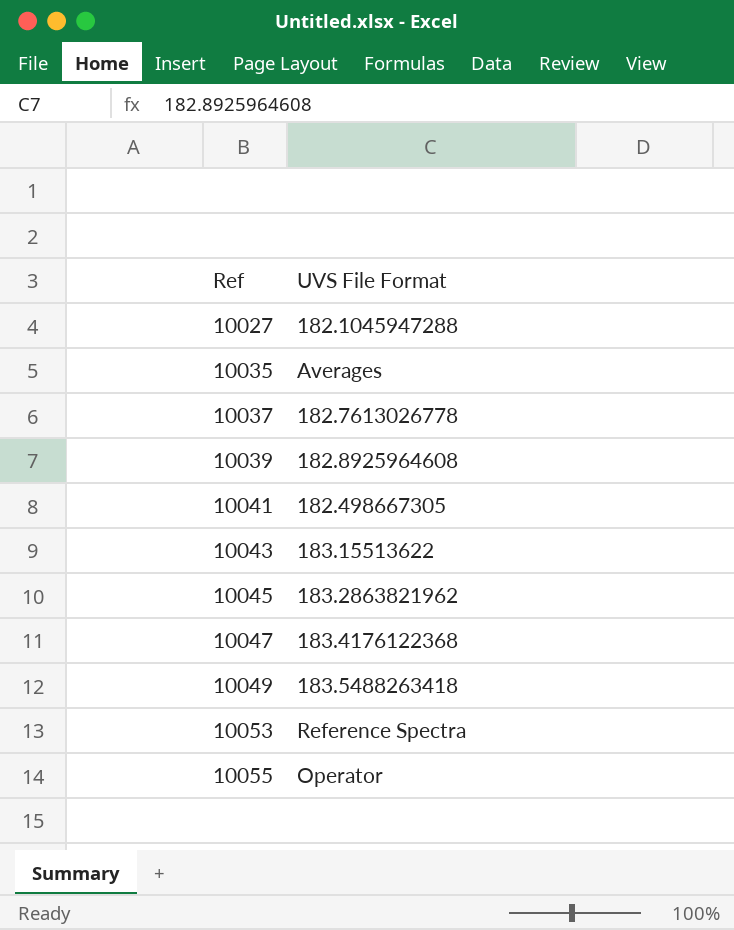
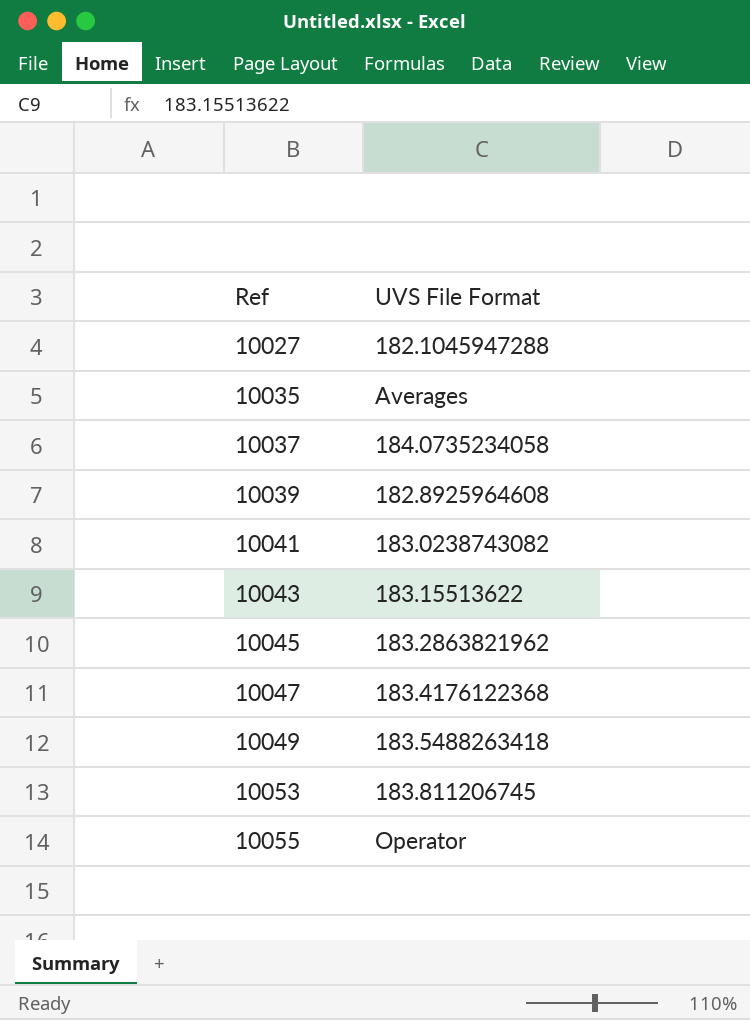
10037 | UVS File Format: 182.7613026778 -> 184.0735234058
10041 | UVS File Format: 182.498667305 -> 183.0238743082
10053 | UVS File Format: Reference Spectra -> 183.811206745

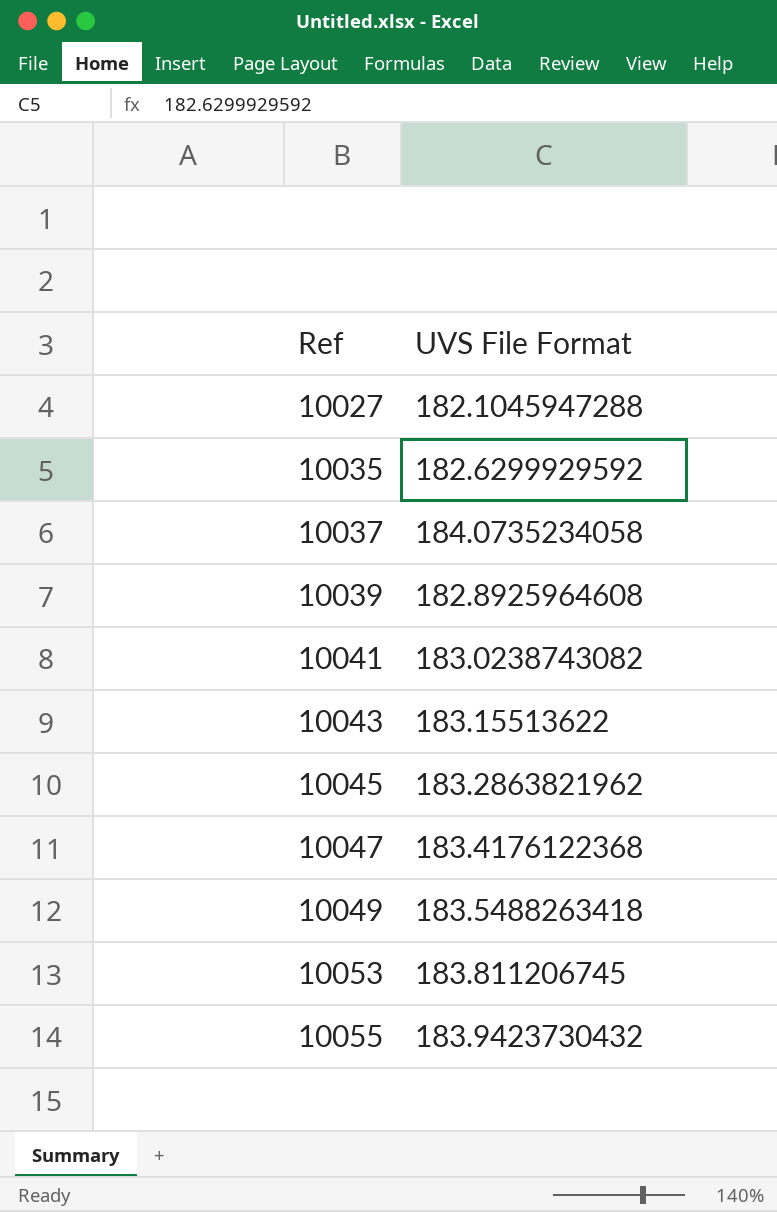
10035 | UVS File Format: Averages -> 182.6299929592
10055 | UVS File Format: Operator -> 183.9423730432

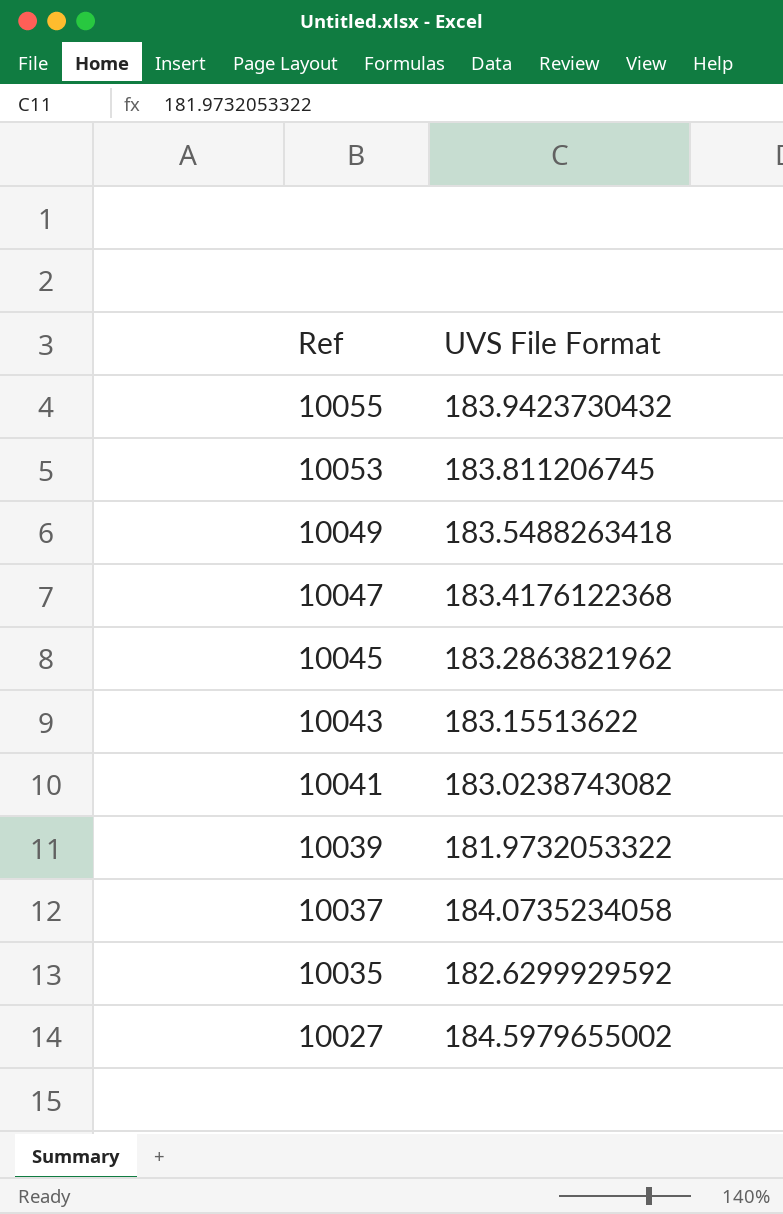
row order: Ref ascending -> Ref descending
10039 | UVS File Format: 182.8925964608 -> 181.9732053322
10027 | UVS File Format: 182.1045947288 -> 184.5979655002

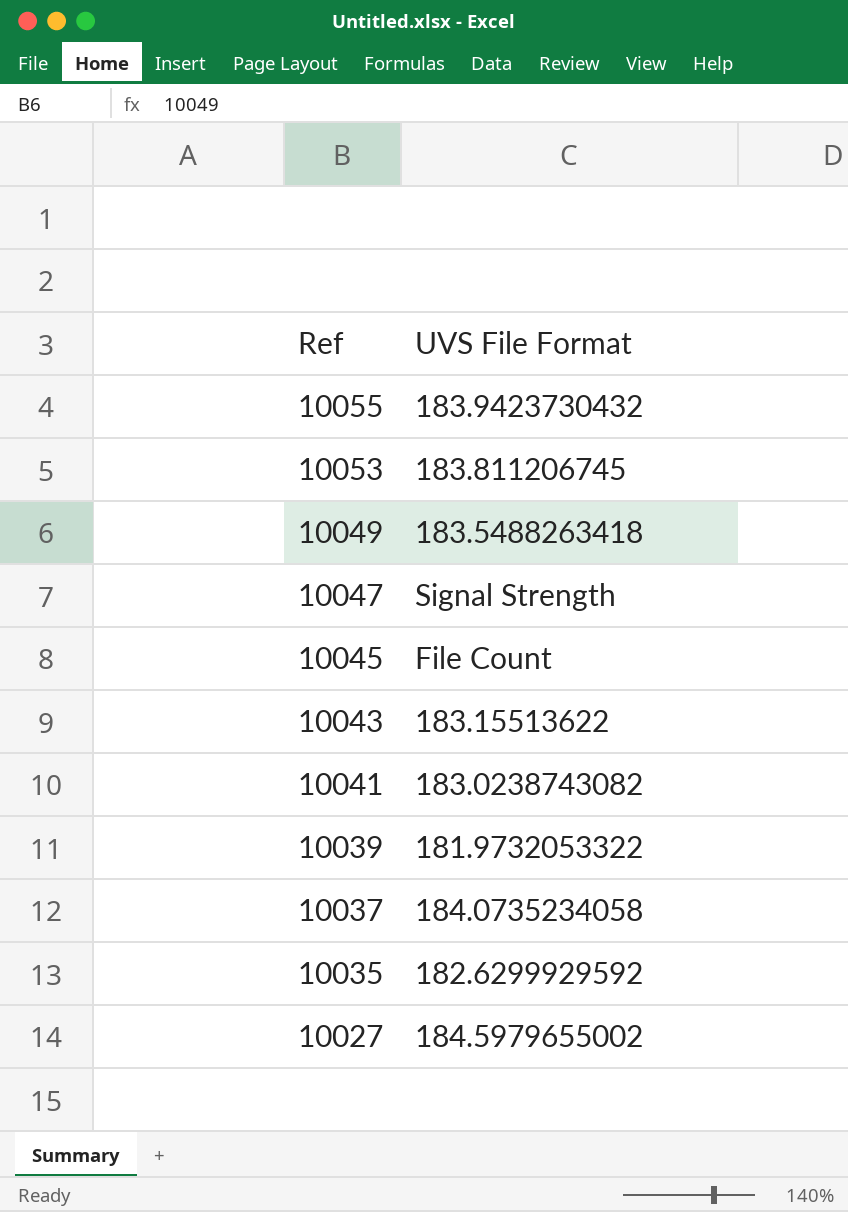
10047 | UVS File Format: 183.4176122368 -> Signal Strength
10045 | UVS File Format: 183.2863821962 -> File Count

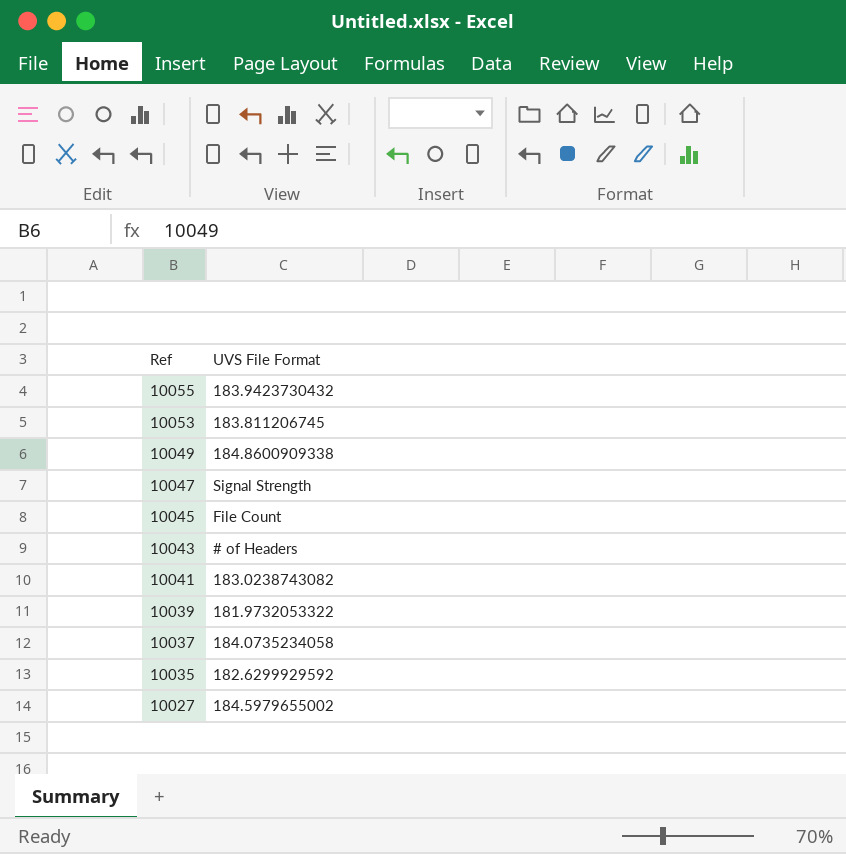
10049 | UVS File Format: 183.5488263418 -> 184.8600909338
10043 | UVS File Format: 183.15513622 -> # of Headers

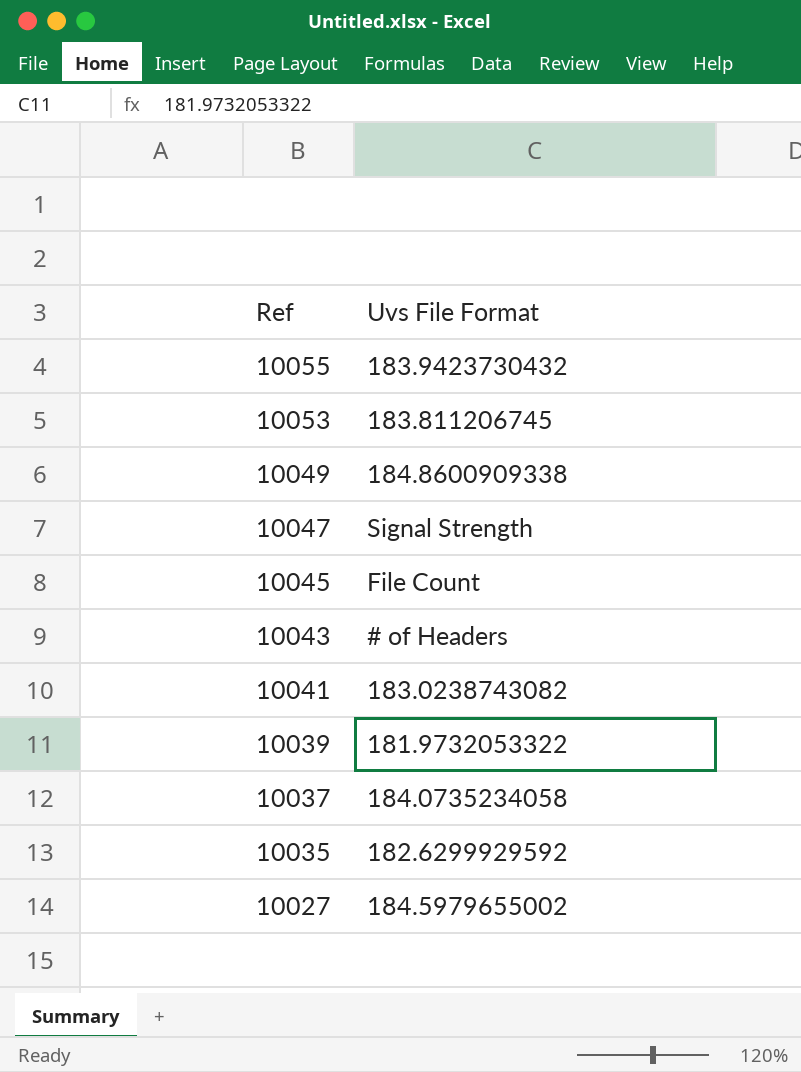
column name: UVS File Format -> Uvs File Format

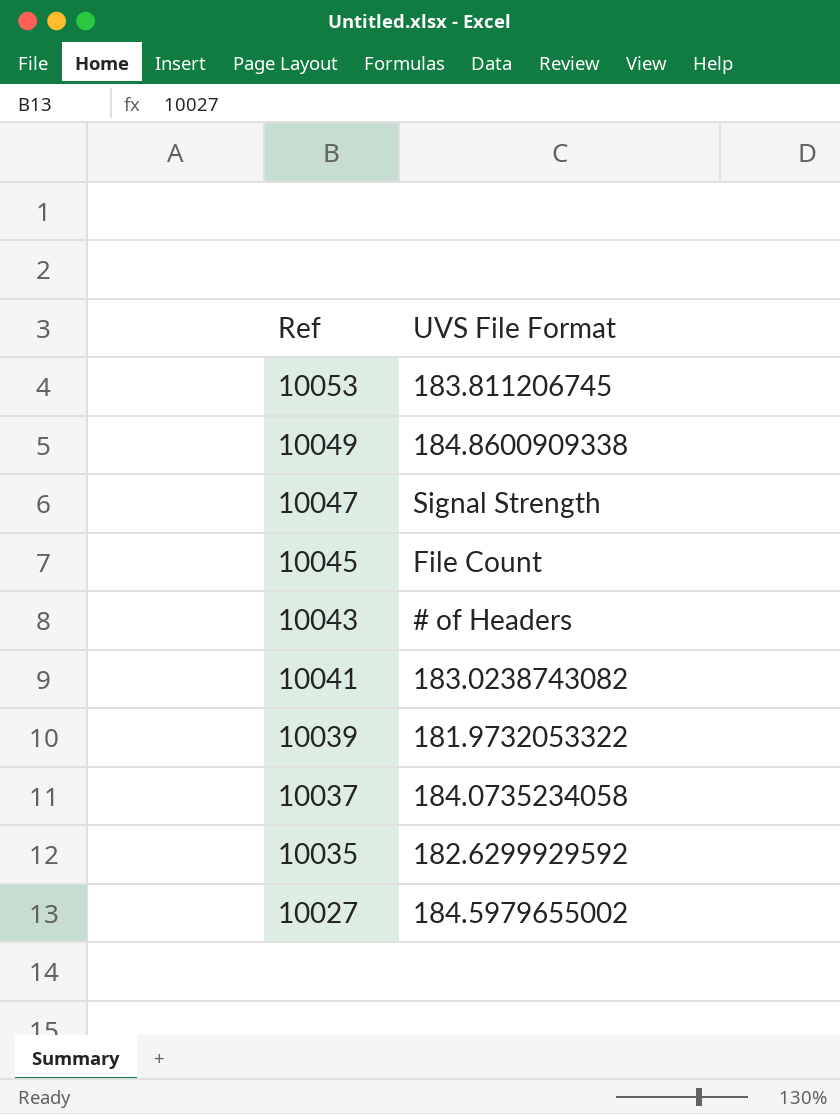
column name: Uvs File Format -> UVS File Format
row 10055: 183.9423730432 -> none

